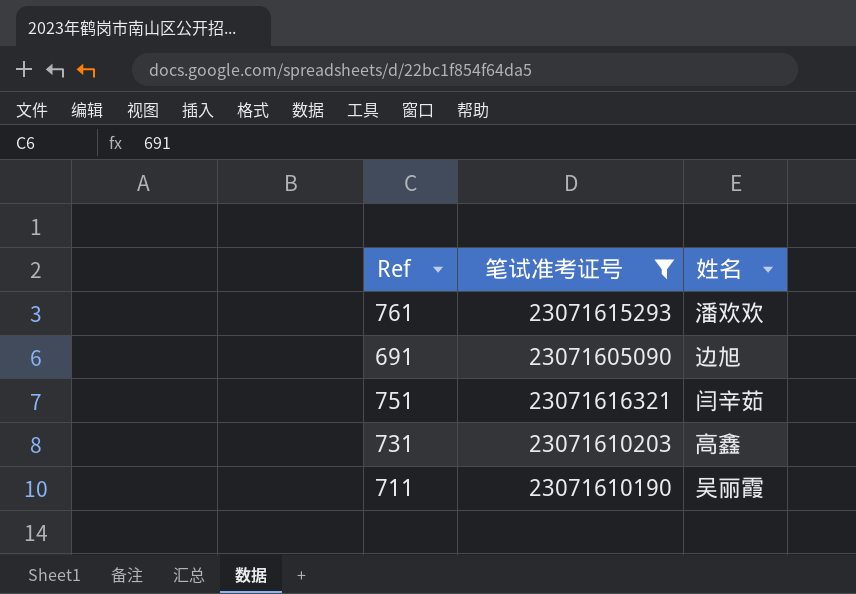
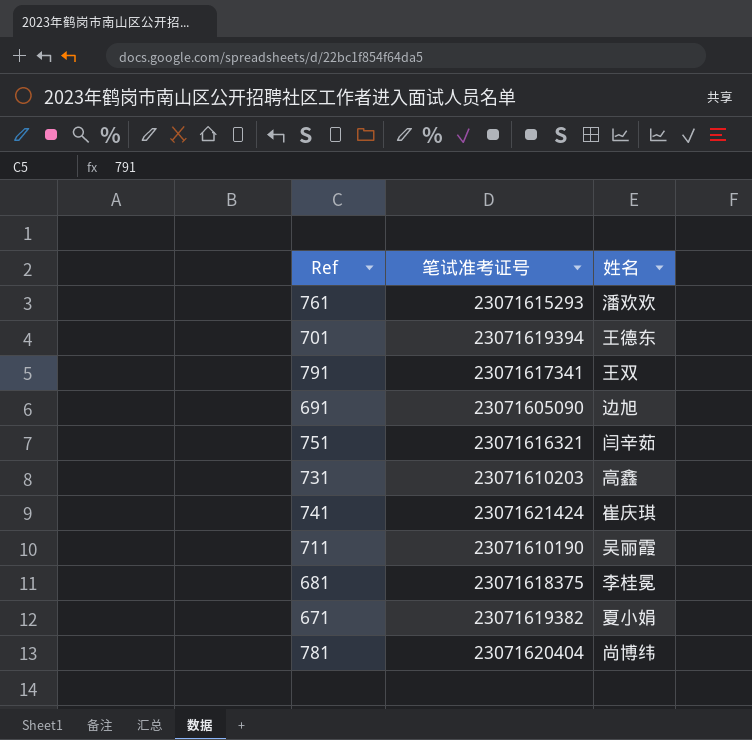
filter: 笔试准考证号 <= 23071616321 -> none

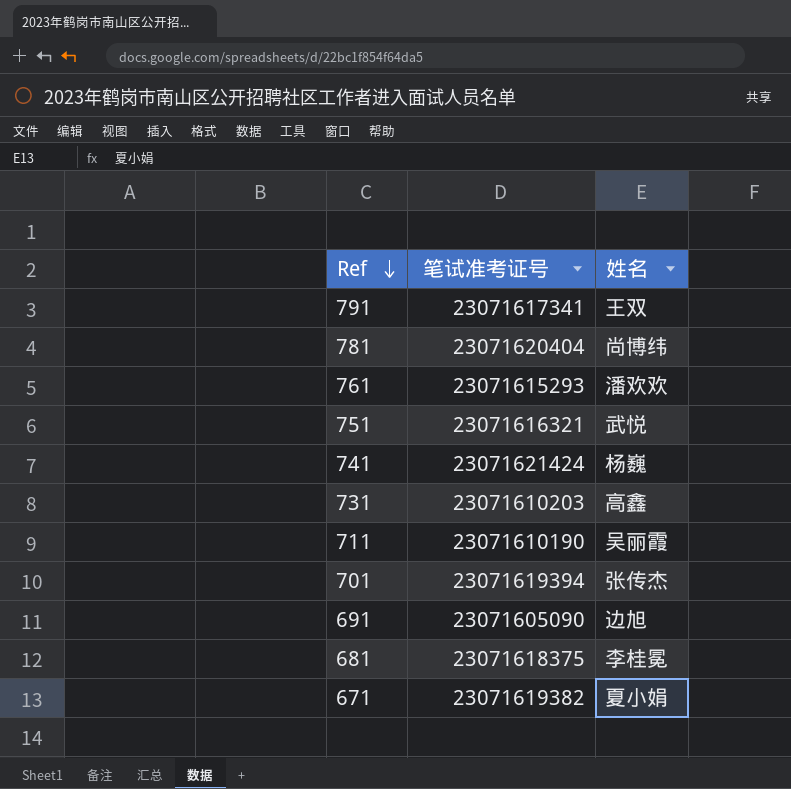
row order: none -> Ref descending
751 | 姓名: 闫辛茹 -> 武悦
741 | 姓名: 崔庆琪 -> 杨巍
701 | 姓名: 王德东 -> 张传杰

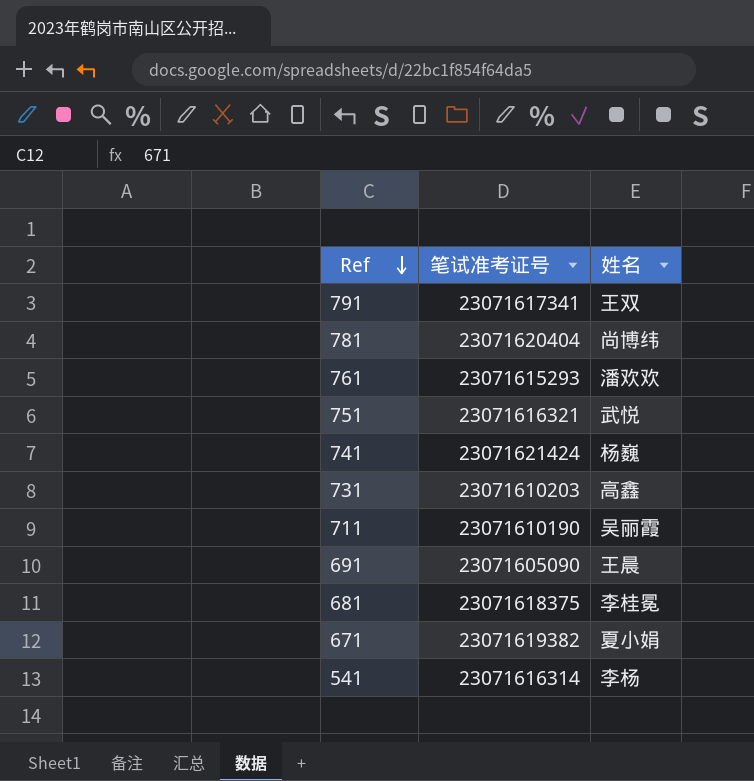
row 701: 23071619394 | 张传杰 -> none
691 | 姓名: 边旭 -> 王晨
row 541: none -> 23071616314 | 李杨

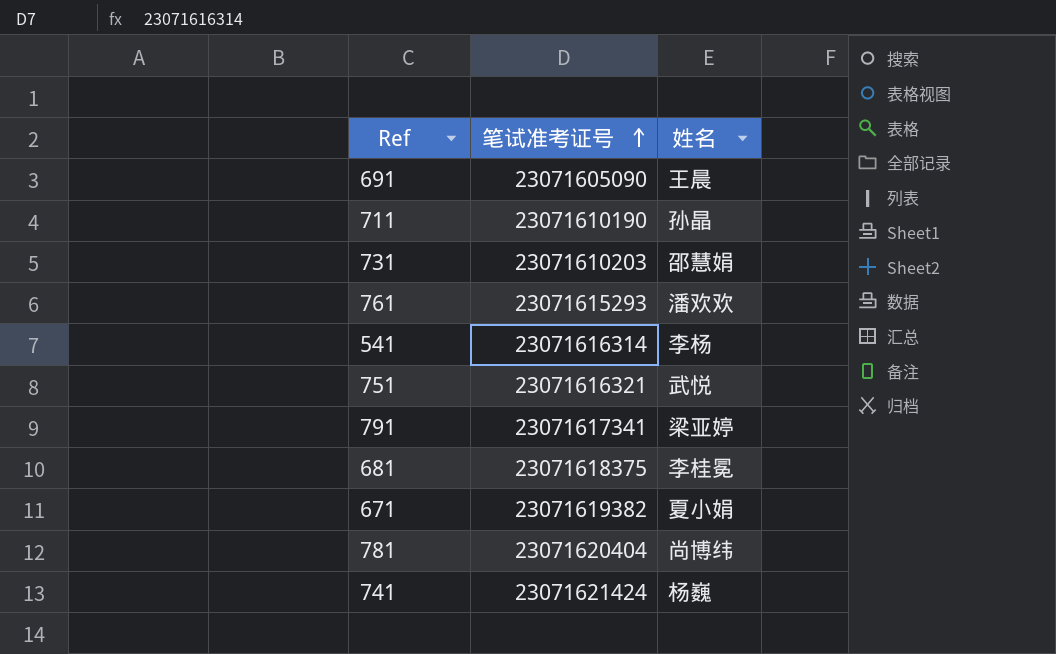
row order: Ref descending -> 笔试准考证号 ascending
711 | 姓名: 吴丽霞 -> 孙晶
731 | 姓名: 高鑫 -> 邵慧娟
791 | 姓名: 王双 -> 梁亚婷

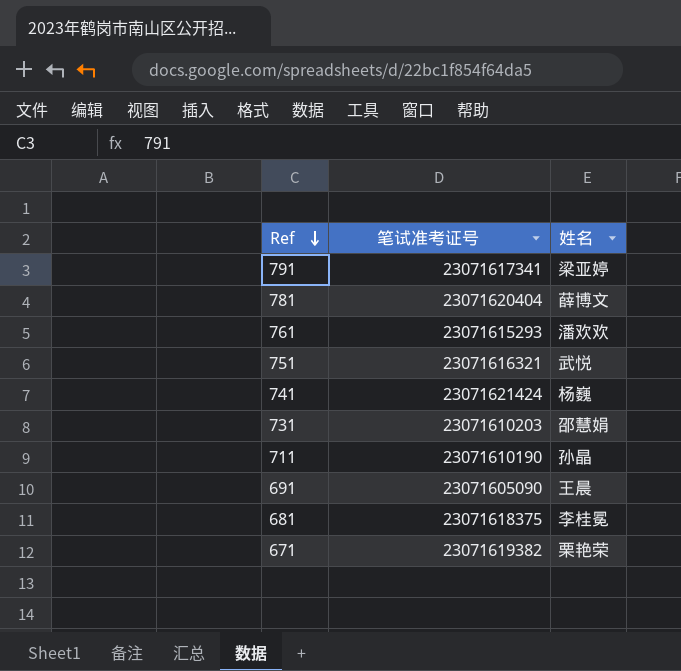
row order: 笔试准考证号 ascending -> Ref descending
row 541: 23071616314 | 李杨 -> none
781 | 姓名: 尚博纬 -> 薛博文
671 | 姓名: 夏小娟 -> 栗艳荣

